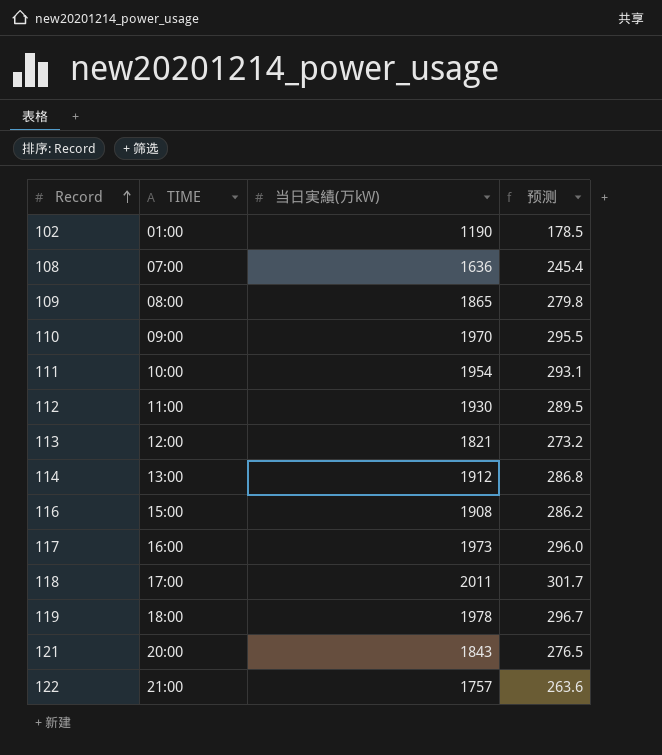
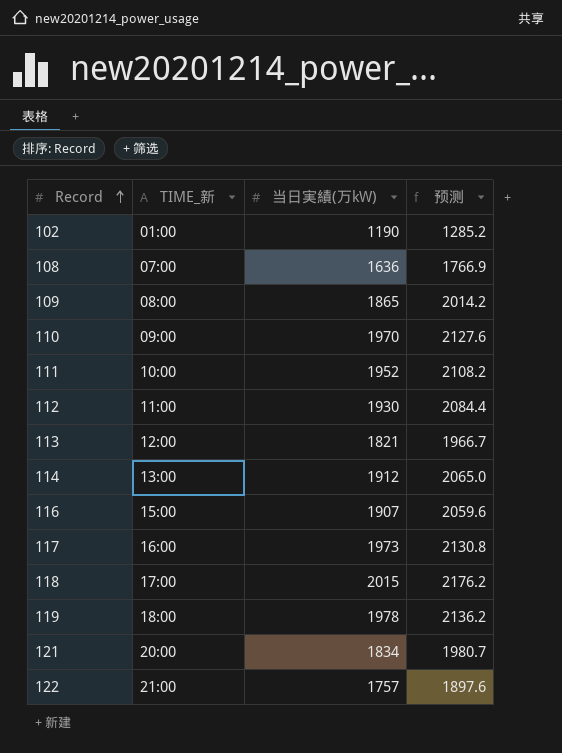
column name: TIME -> TIME_新
column 预测 | formula: [当日実績(万kW)] * 0.15 -> [当日実績(万kW)] * 1.08
111 | 当日実績(万kW): 1954 -> 1952
116 | 当日実績(万kW): 1908 -> 1907
118 | 当日実績(万kW): 2011 -> 2015
121 | 当日実績(万kW): 1843 -> 1834

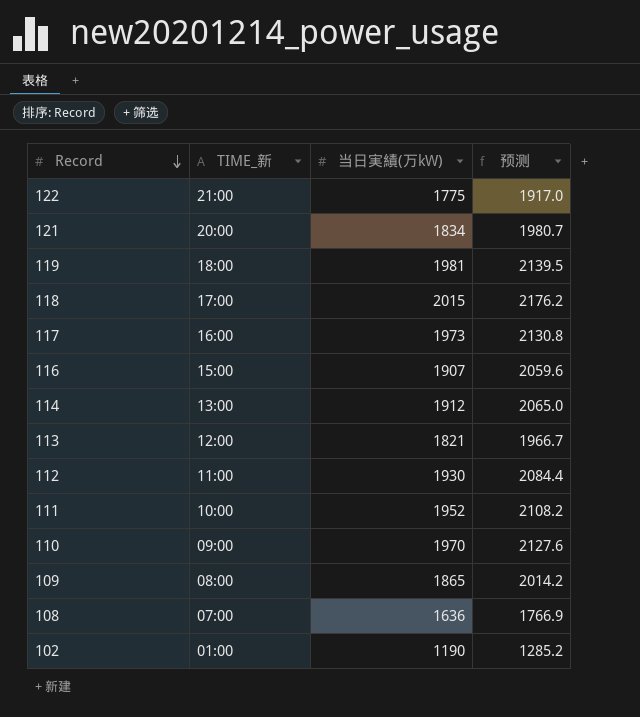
row order: Record ascending -> Record descending
122 | 当日実績(万kW): 1757 -> 1775
122 | 预测: 1897.6 -> 1917.0
119 | 当日実績(万kW): 1978 -> 1981
119 | 预测: 2136.2 -> 2139.5

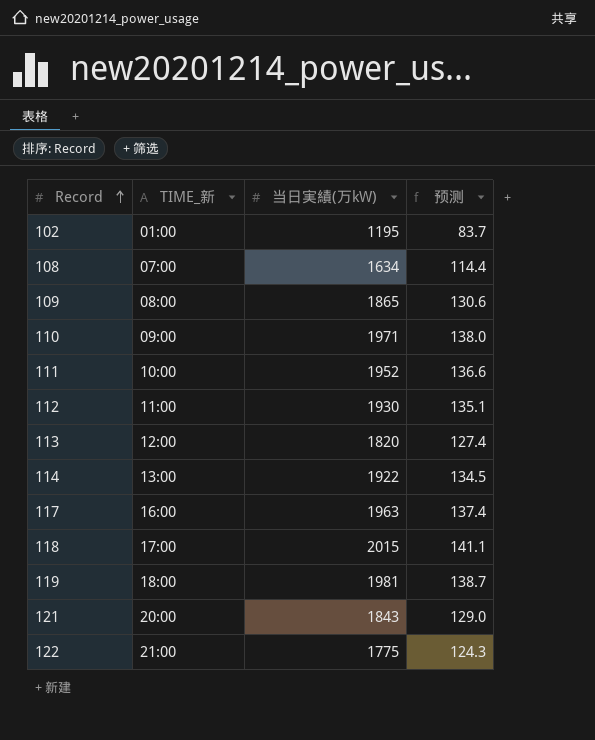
row order: Record descending -> Record ascending
column 预测 | formula: [当日実績(万kW)] * 1.08 -> [当日実績(万kW)] * 0.07
row 116: 15:00 | 1907 | 2059.6 -> none
102 | 当日実績(万kW): 1190 -> 1195
108 | 当日実績(万kW): 1636 -> 1634
110 | 当日実績(万kW): 1970 -> 1971
113 | 当日実績(万kW): 1821 -> 1820
114 | 当日実績(万kW): 1912 -> 1922
117 | 当日実績(万kW): 1973 -> 1963
121 | 当日実績(万kW): 1834 -> 1843

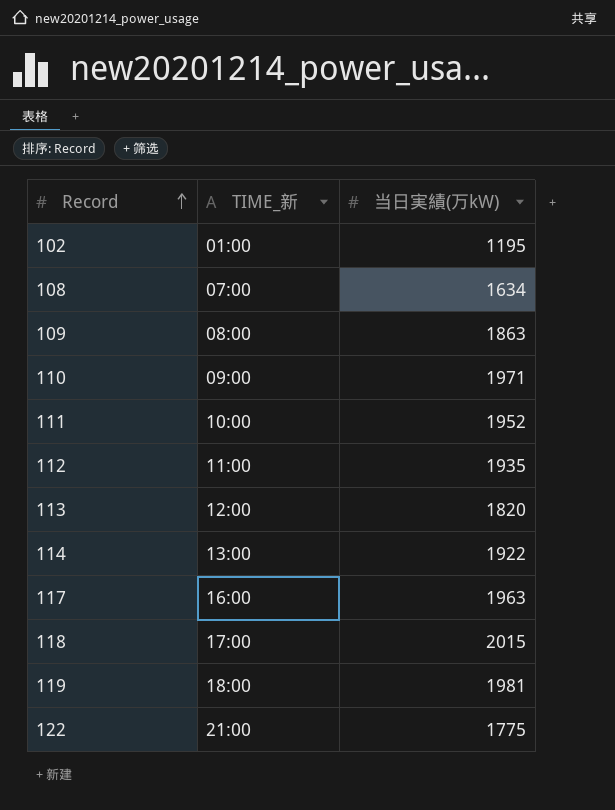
column 预测 | formula: [当日実績(万kW)] * 0.07 -> none
row 121: 20:00 | 1843 | 129.0 -> none
109 | 当日実績(万kW): 1865 -> 1863
112 | 当日実績(万kW): 1930 -> 1935

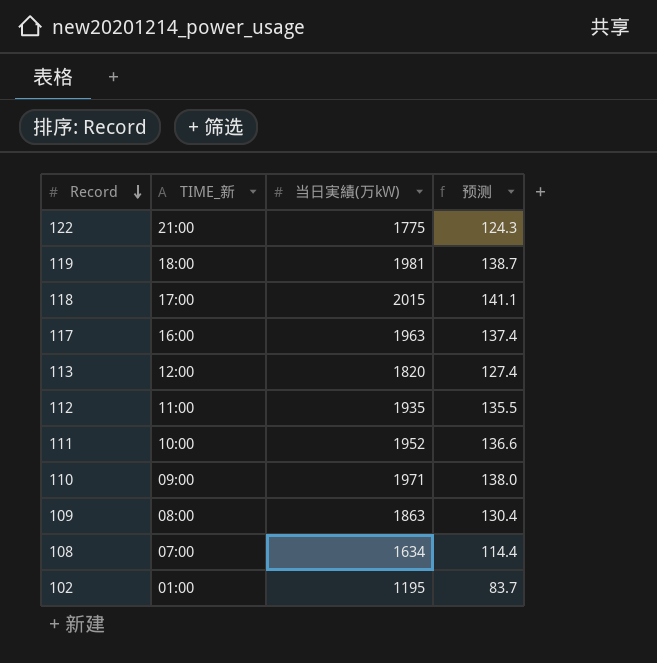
row order: Record ascending -> Record descending
column 预测 | formula: none -> [当日実績(万kW)] * 0.07
row 114: 13:00 | 1922 -> none

